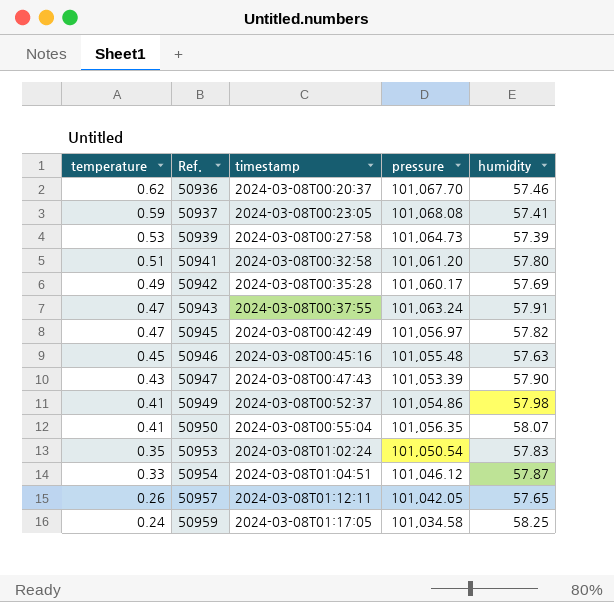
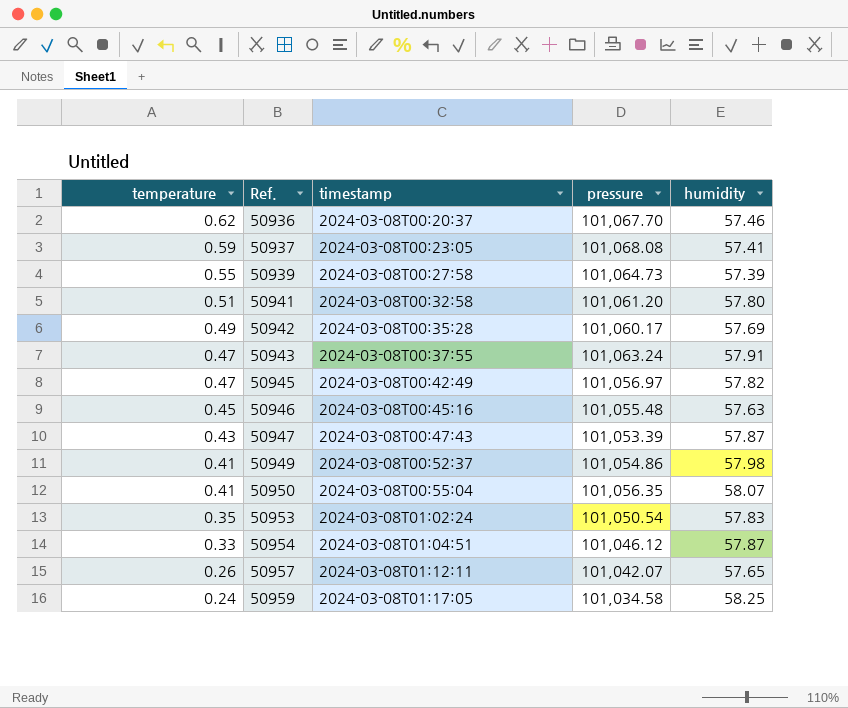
50939 | temperature: 0.53 -> 0.55
50947 | humidity: 57.90 -> 57.87
50957 | pressure: 101,042.05 -> 101,042.07

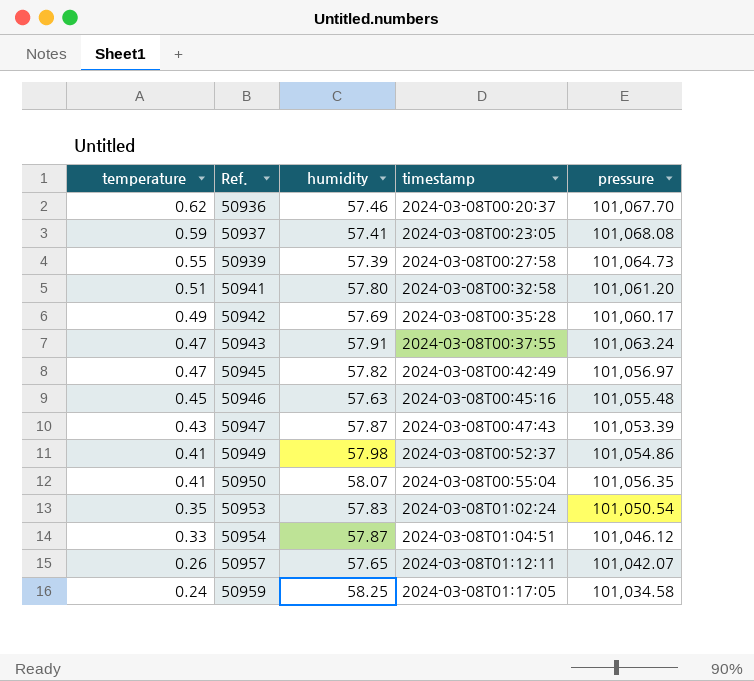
column humidity | position: 5 -> 3

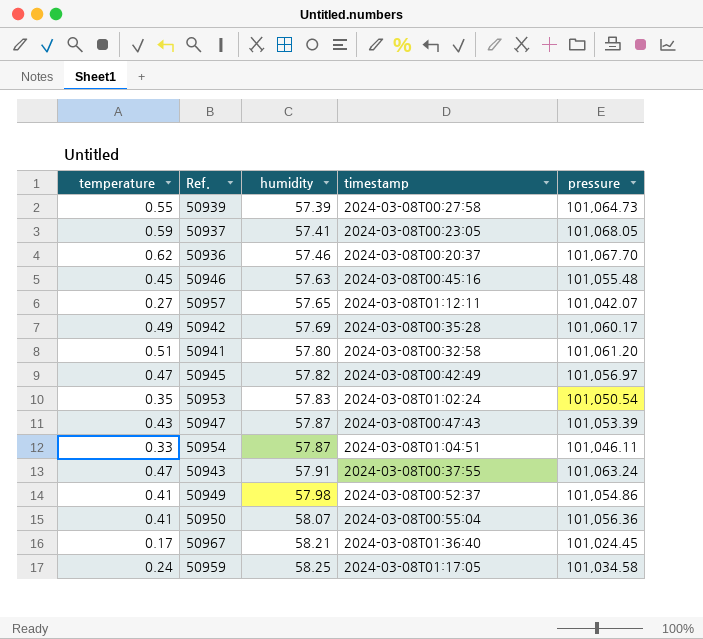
row order: temperature descending -> humidity ascending
50937 | pressure: 101,068.08 -> 101,068.05
50957 | temperature: 0.26 -> 0.27
50954 | pressure: 101,046.12 -> 101,046.11
50950 | pressure: 101,056.35 -> 101,056.36
row 50967: none -> 0.17 | 58.21 | 2024-03-08T01:36:40 | 101,024.45

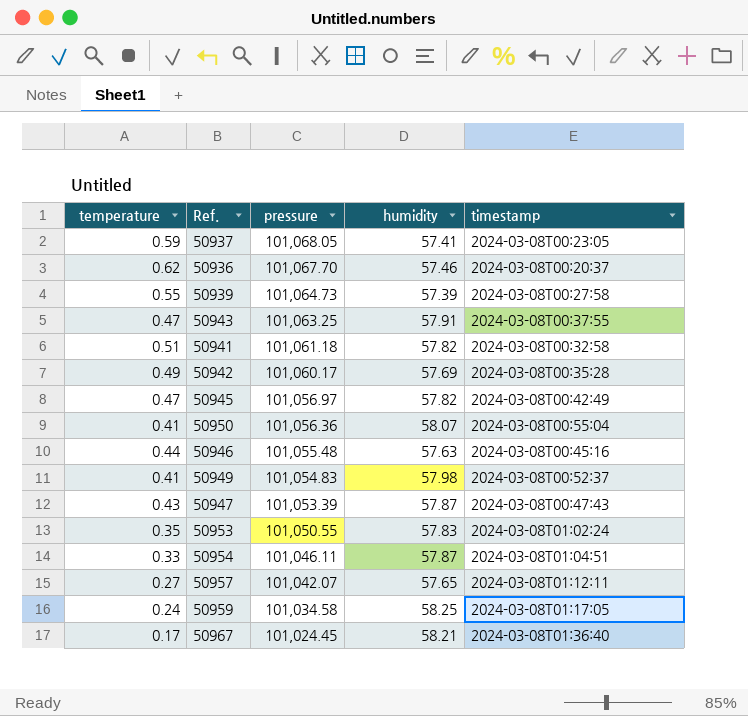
row order: humidity ascending -> pressure descending
column pressure | position: 5 -> 3
50943 | pressure: 101,063.24 -> 101,063.25
50941 | pressure: 101,061.20 -> 101,061.18
50941 | humidity: 57.80 -> 57.82
50946 | temperature: 0.45 -> 0.44
50949 | pressure: 101,054.86 -> 101,054.83
50953 | pressure: 101,050.54 -> 101,050.55

